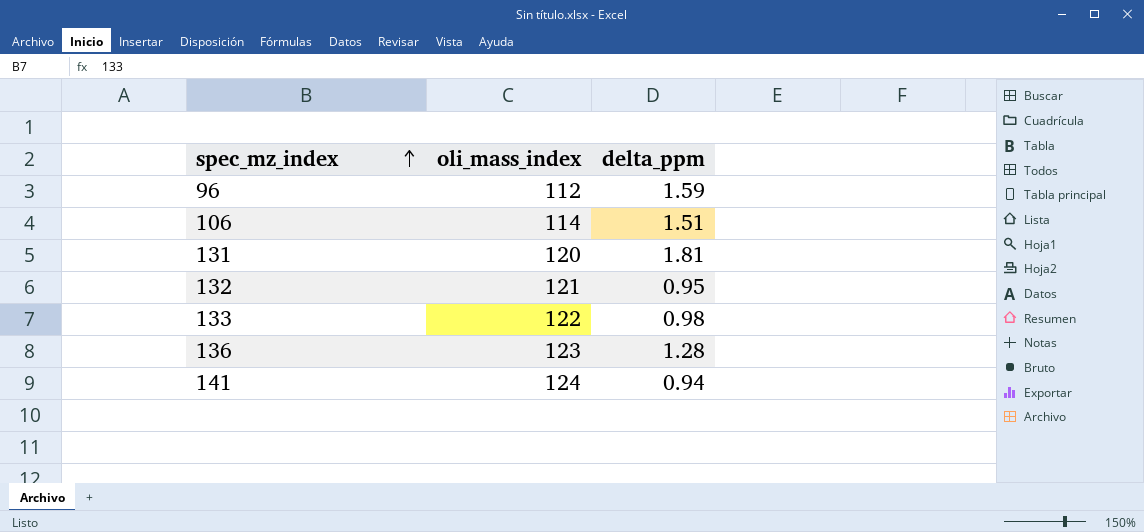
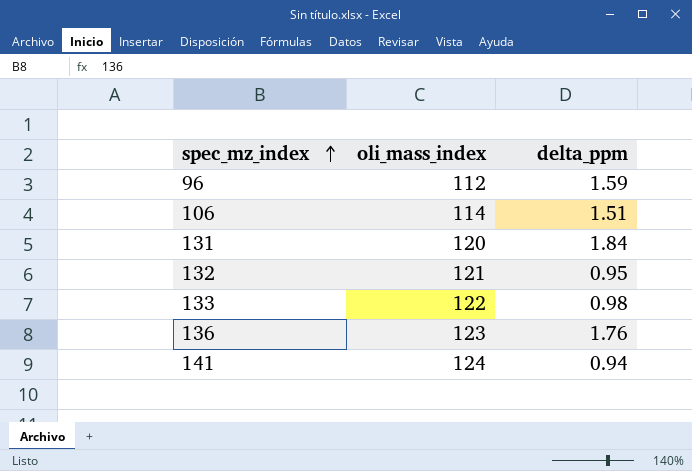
131 | delta_ppm: 1.81 -> 1.84
136 | delta_ppm: 1.28 -> 1.76

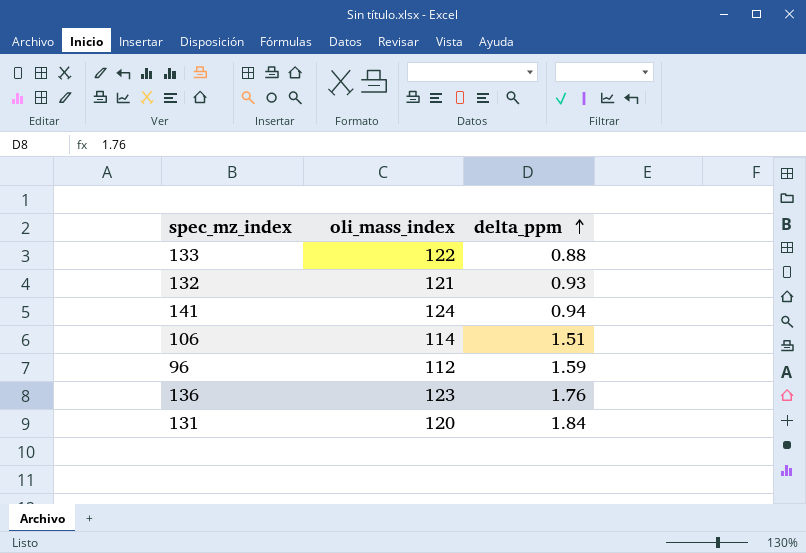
row order: spec_mz_index ascending -> delta_ppm ascending
133 | delta_ppm: 0.98 -> 0.88
132 | delta_ppm: 0.95 -> 0.93

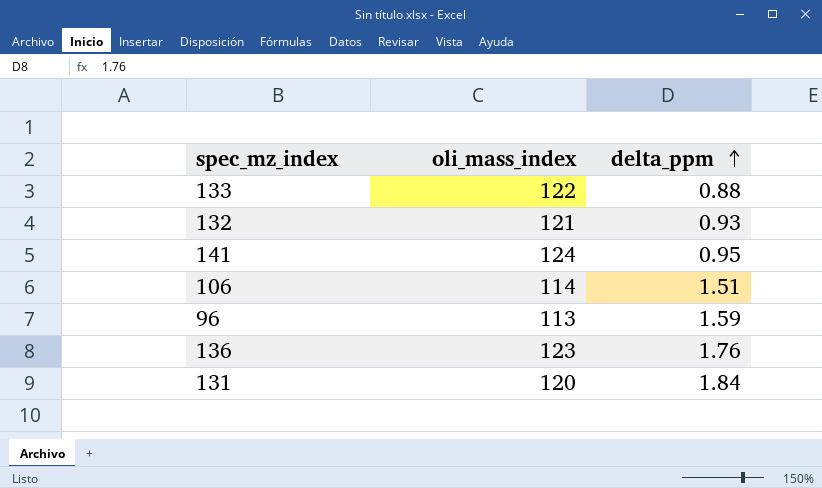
141 | delta_ppm: 0.94 -> 0.95
96 | oli_mass_index: 112 -> 113

